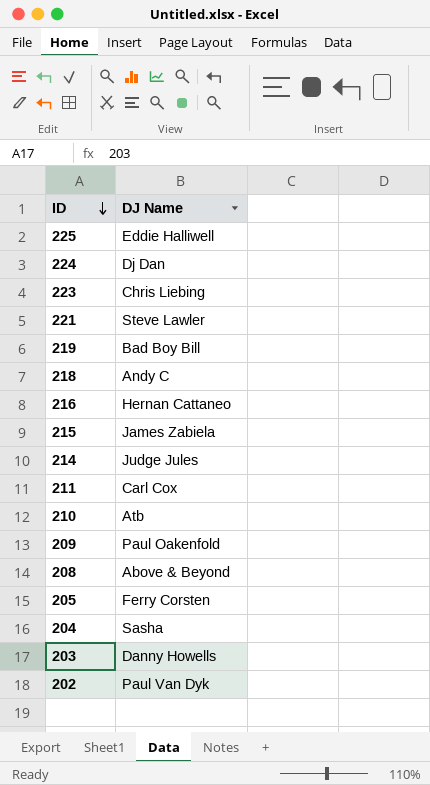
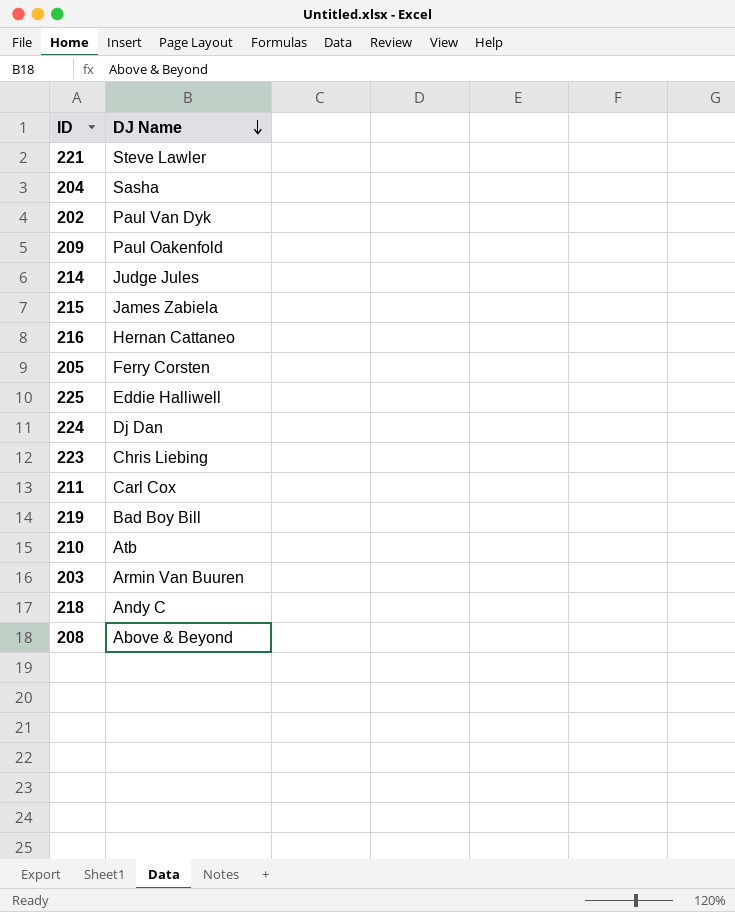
row order: ID descending -> DJ Name descending
203 | DJ Name: Danny Howells -> Armin Van Buuren

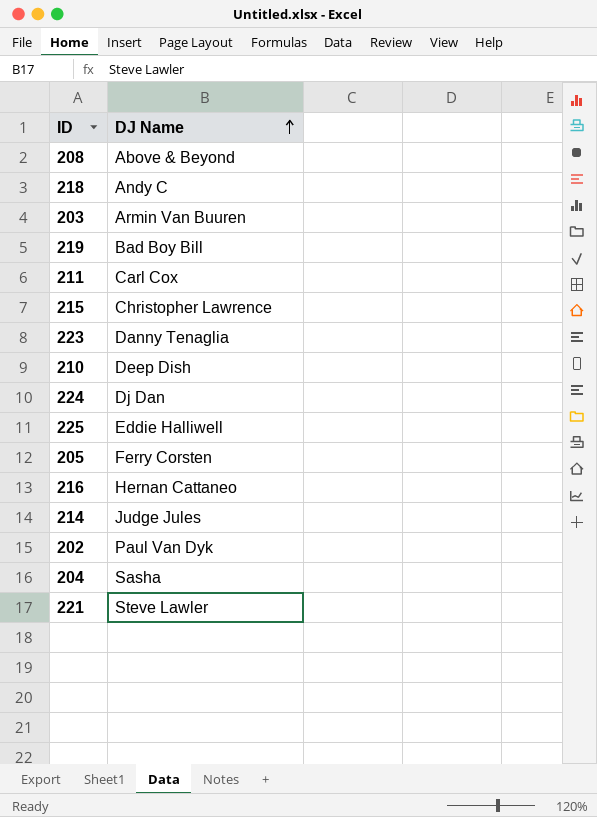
row order: DJ Name descending -> DJ Name ascending
row 209: Paul Oakenfold -> none
215 | DJ Name: James Zabiela -> Christopher Lawrence
223 | DJ Name: Chris Liebing -> Danny Tenaglia
210 | DJ Name: Atb -> Deep Dish

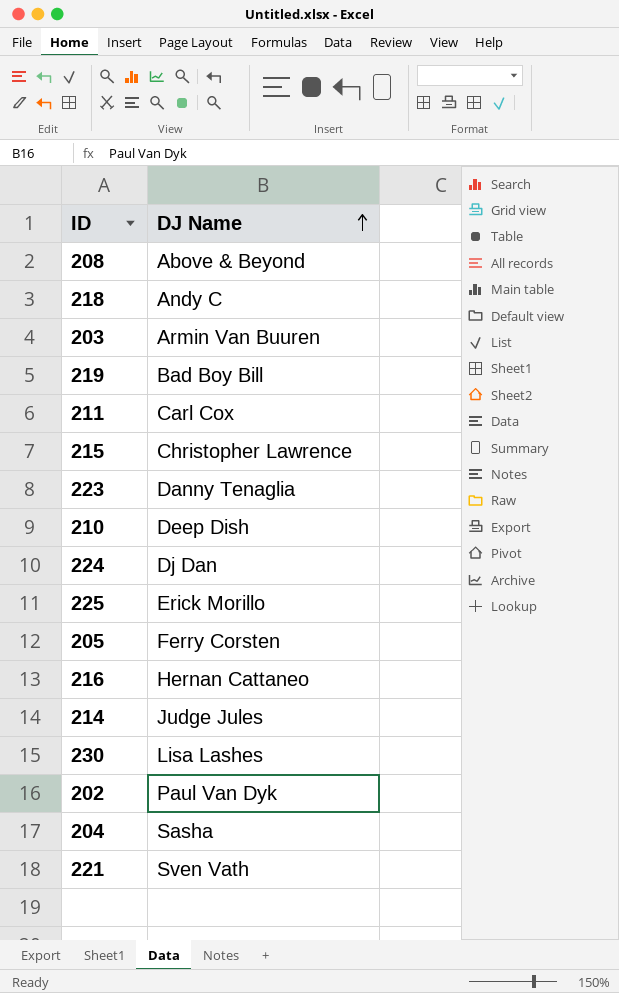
225 | DJ Name: Eddie Halliwell -> Erick Morillo
row 230: none -> Lisa Lashes
221 | DJ Name: Steve Lawler -> Sven Vath

